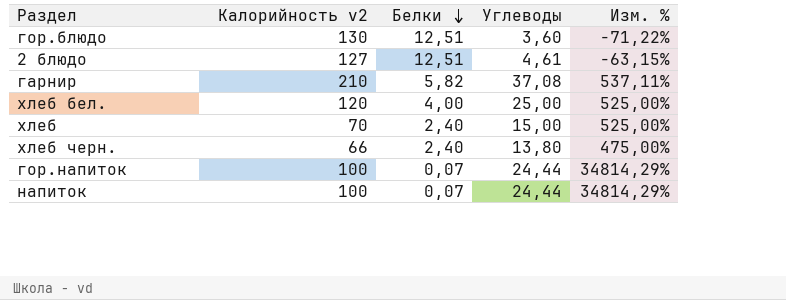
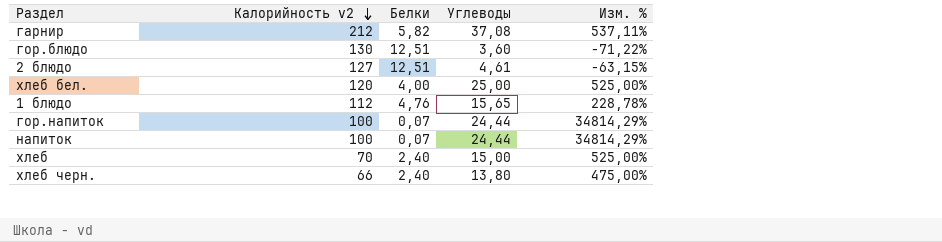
row order: Белки descending -> Калорийность v2 descending
гарнир | Калорийность v2: 210 -> 212
row 1 блюдо: none -> 112 | 4,76 | 15,65 | 228,78%

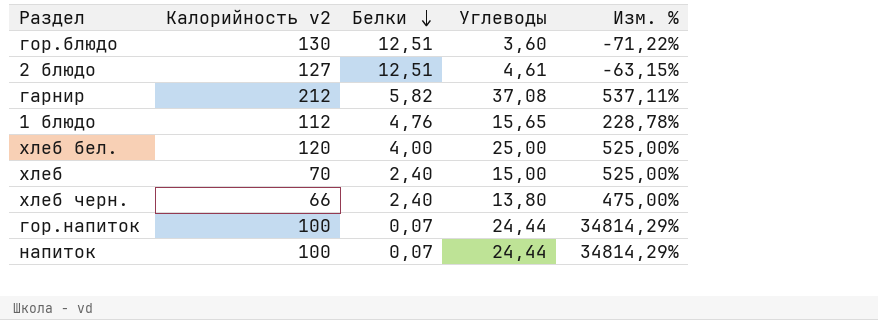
row order: Калорийность v2 descending -> Белки descending

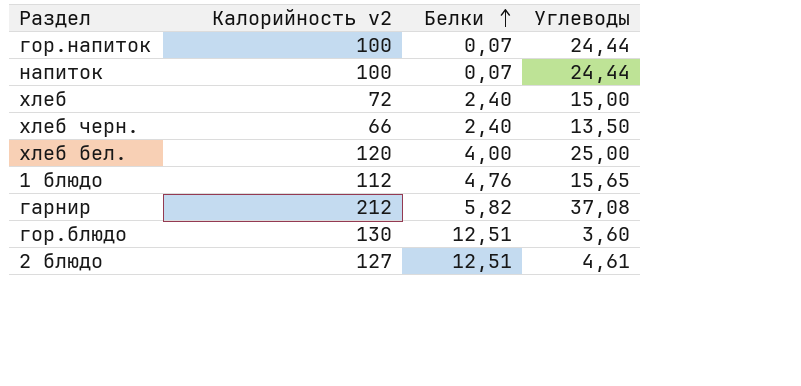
row order: Белки descending -> Белки ascending
column Изм. % | formula: ([Углеводы] - [Белки]) / [Белки] -> none
хлеб | Калорийность v2: 70 -> 72
хлеб черн. | Углеводы: 13,80 -> 13,50

